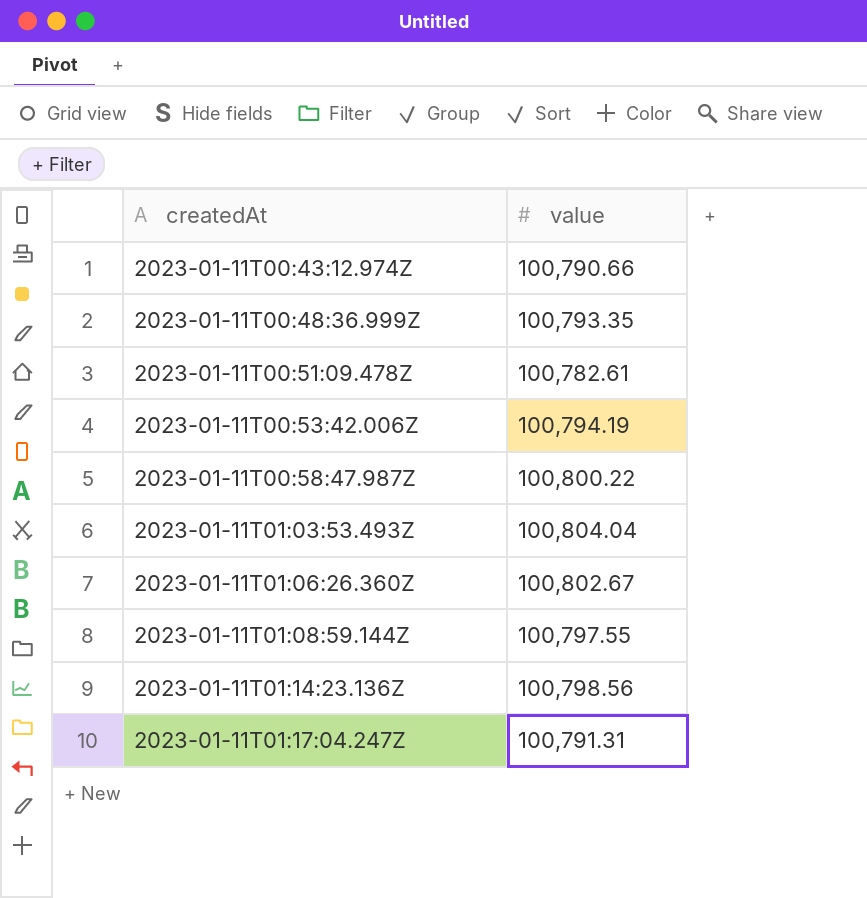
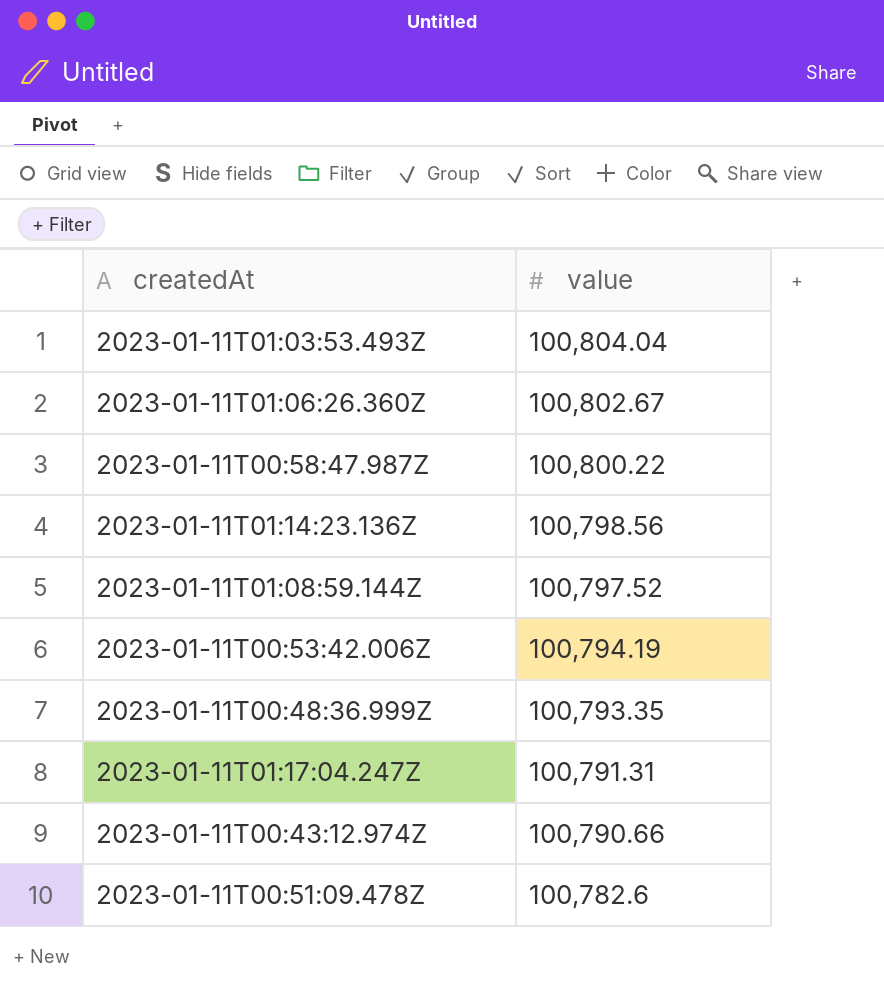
row order: createdAt ascending -> value descending
2023-01-11T01:08:59.144Z | value: 100,797.55 -> 100,797.52
2023-01-11T00:51:09.478Z | value: 100,782.61 -> 100,782.6

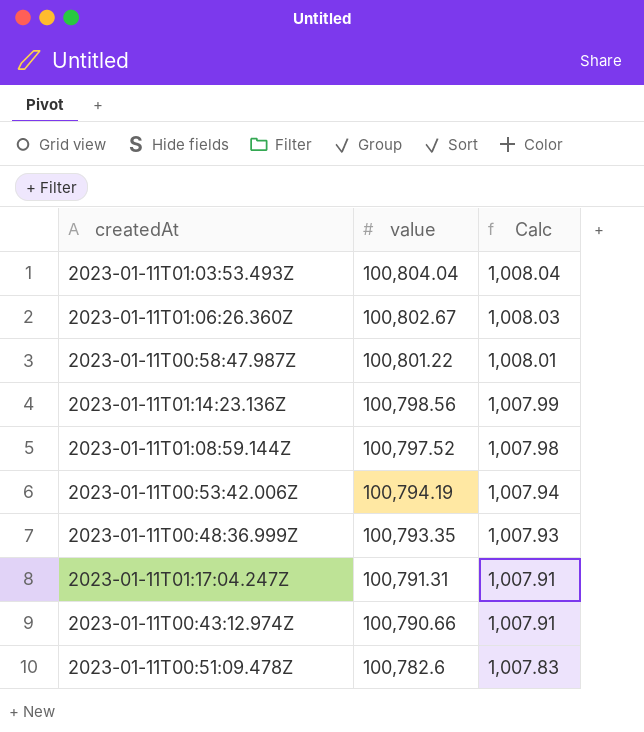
column Calc | formula: none -> [value] * 0.01
2023-01-11T00:58:47.987Z | value: 100,800.22 -> 100,801.22

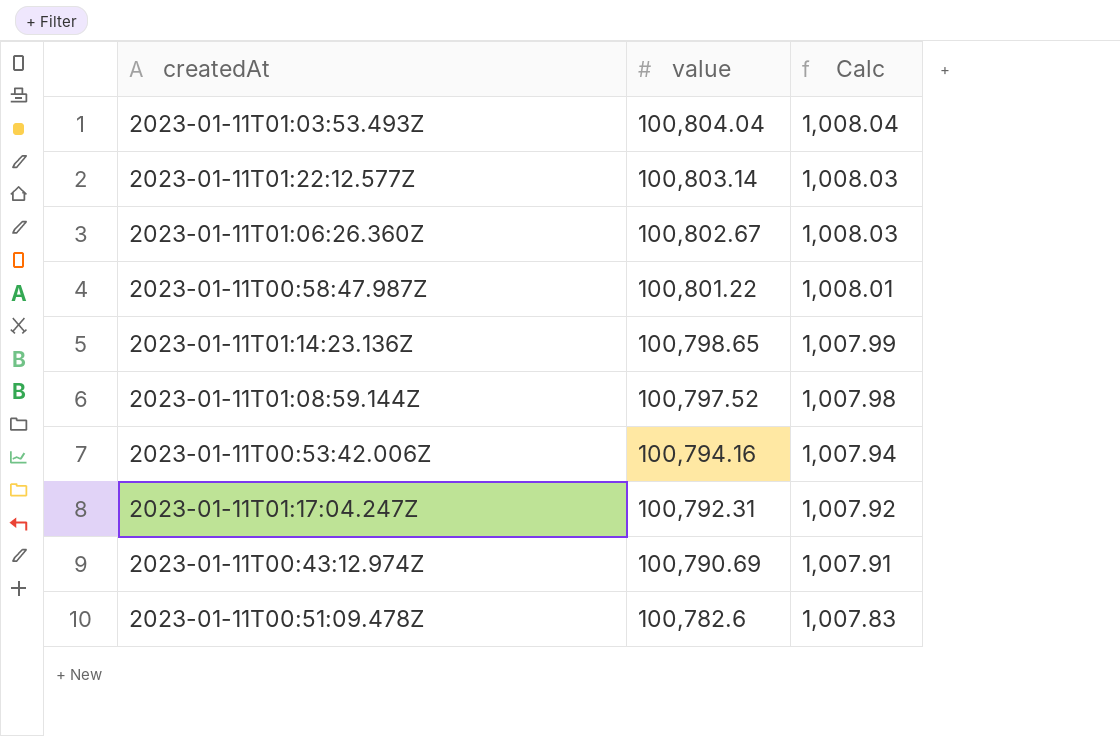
row 2023-01-11T00:48:36.999Z: 100,793.35 | 1,007.93 -> none
row 2023-01-11T01:22:12.577Z: none -> 100,803.14 | 1,008.03
2023-01-11T01:14:23.136Z | value: 100,798.56 -> 100,798.65
2023-01-11T00:53:42.006Z | value: 100,794.19 -> 100,794.16
2023-01-11T01:17:04.247Z | value: 100,791.31 -> 100,792.31
2023-01-11T01:17:04.247Z | Calc: 1,007.91 -> 1,007.92
2023-01-11T00:43:12.974Z | value: 100,790.66 -> 100,790.69

